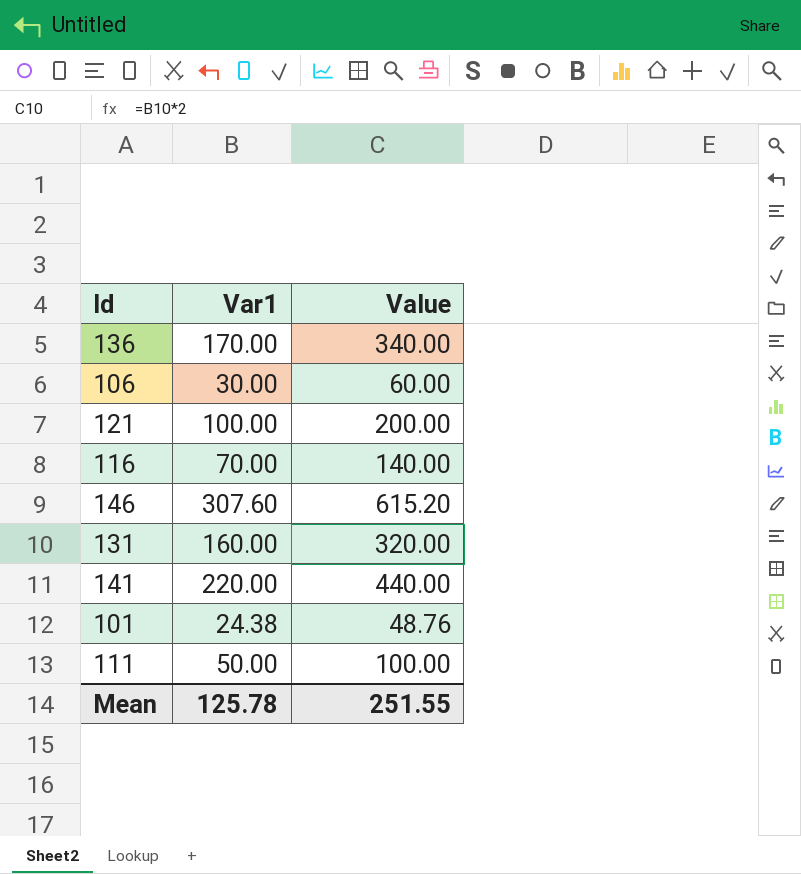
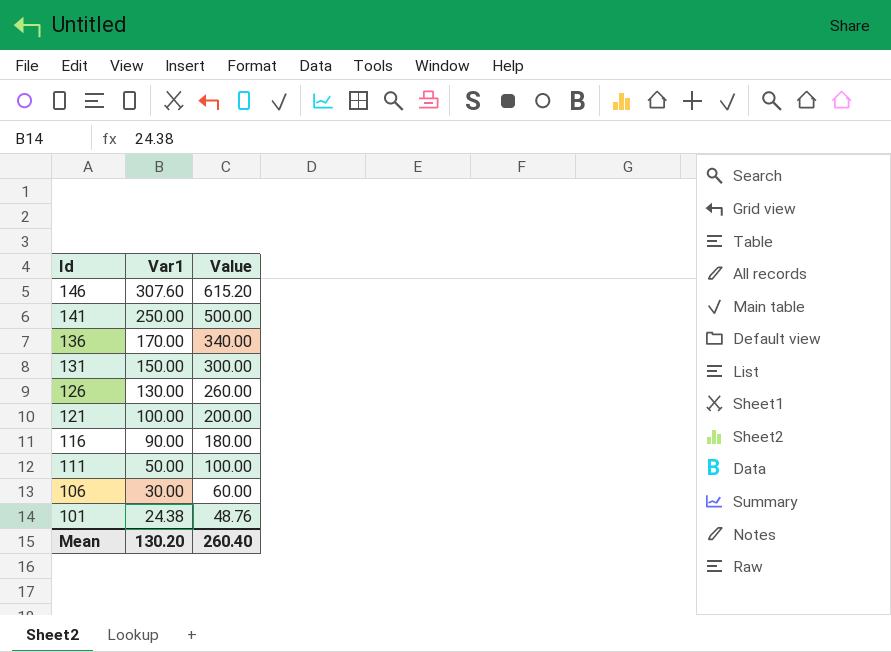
row order: none -> Id descending
141 | Var1: 220.00 -> 250.00
141 | Value: 440.00 -> 500.00
131 | Var1: 160.00 -> 150.00
131 | Value: 320.00 -> 300.00
row 126: none -> 130.00 | 260.00
116 | Var1: 70.00 -> 90.00
116 | Value: 140.00 -> 180.00
Mean | Var1: 125.78 -> 130.20
Mean | Value: 251.55 -> 260.40

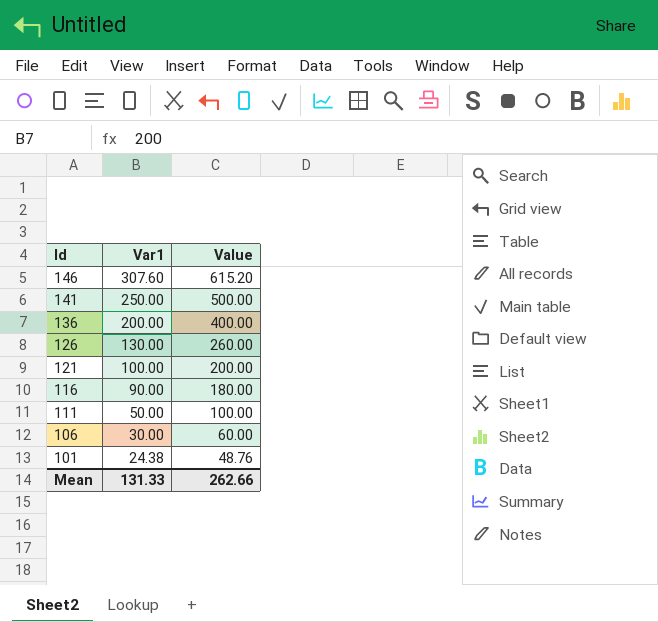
row 131: 150.00 | 300.00 -> none
136 | Var1: 170.00 -> 200.00
136 | Value: 340.00 -> 400.00
Mean | Var1: 130.20 -> 131.33
Mean | Value: 260.40 -> 262.66

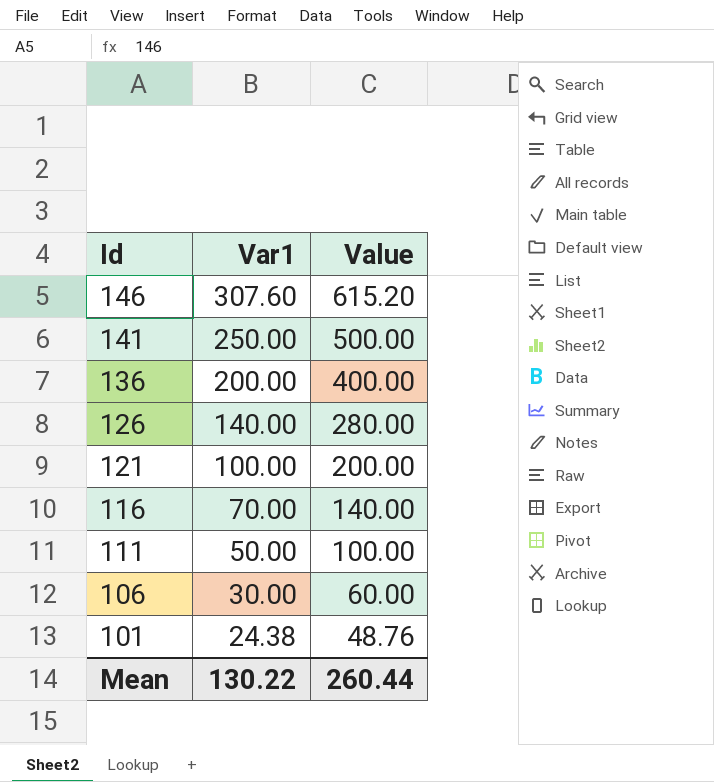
126 | Var1: 130.00 -> 140.00
126 | Value: 260.00 -> 280.00
116 | Var1: 90.00 -> 70.00
116 | Value: 180.00 -> 140.00
Mean | Var1: 131.33 -> 130.22
Mean | Value: 262.66 -> 260.44

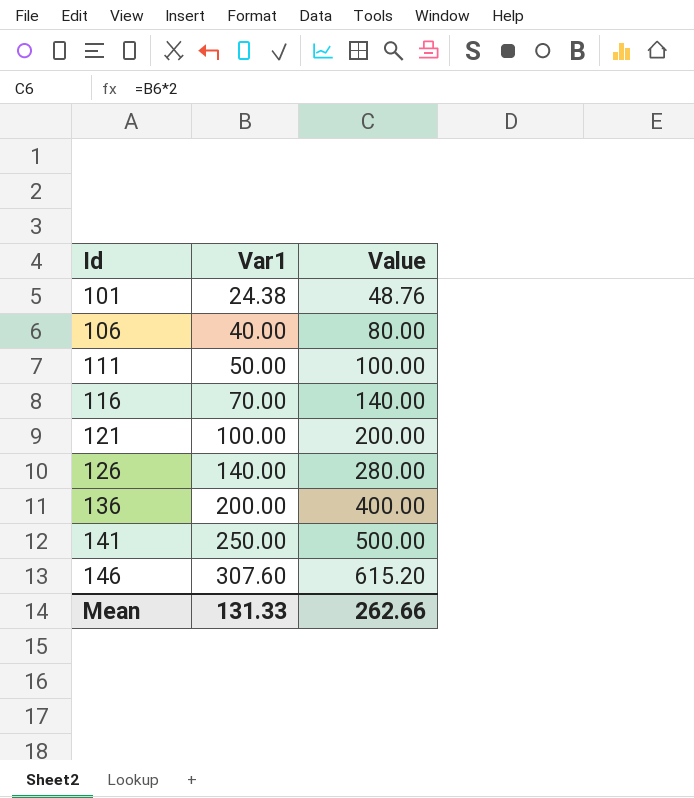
row order: Id descending -> Id ascending
106 | Var1: 30.00 -> 40.00
106 | Value: 60.00 -> 80.00
Mean | Var1: 130.22 -> 131.33
Mean | Value: 260.44 -> 262.66

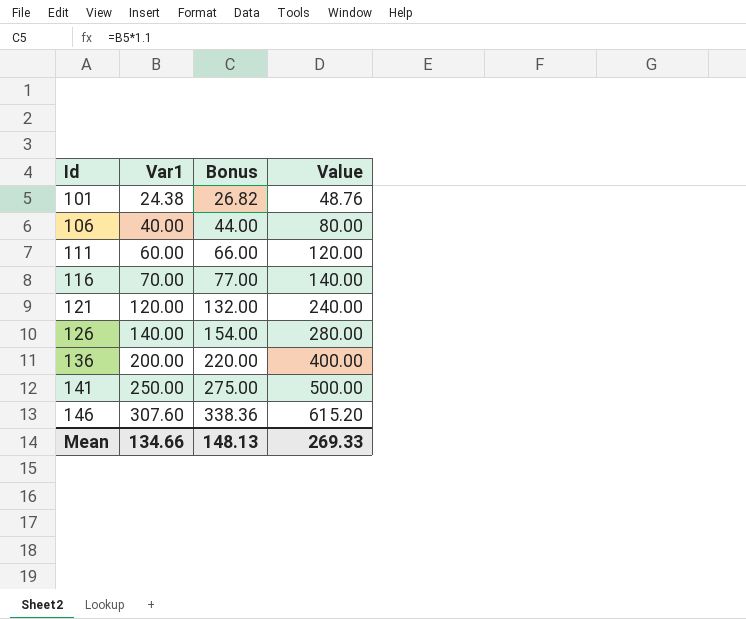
column Bonus | formula: none -> [Var1] * 1.1
111 | Var1: 50.00 -> 60.00
111 | Value: 100.00 -> 120.00
121 | Var1: 100.00 -> 120.00
121 | Value: 200.00 -> 240.00
Mean | Var1: 131.33 -> 134.66
Mean | Value: 262.66 -> 269.33

